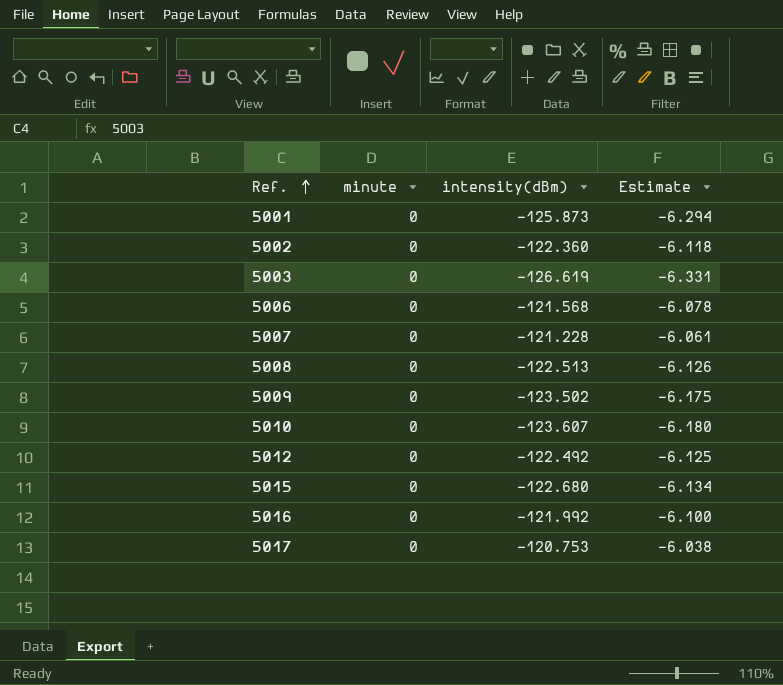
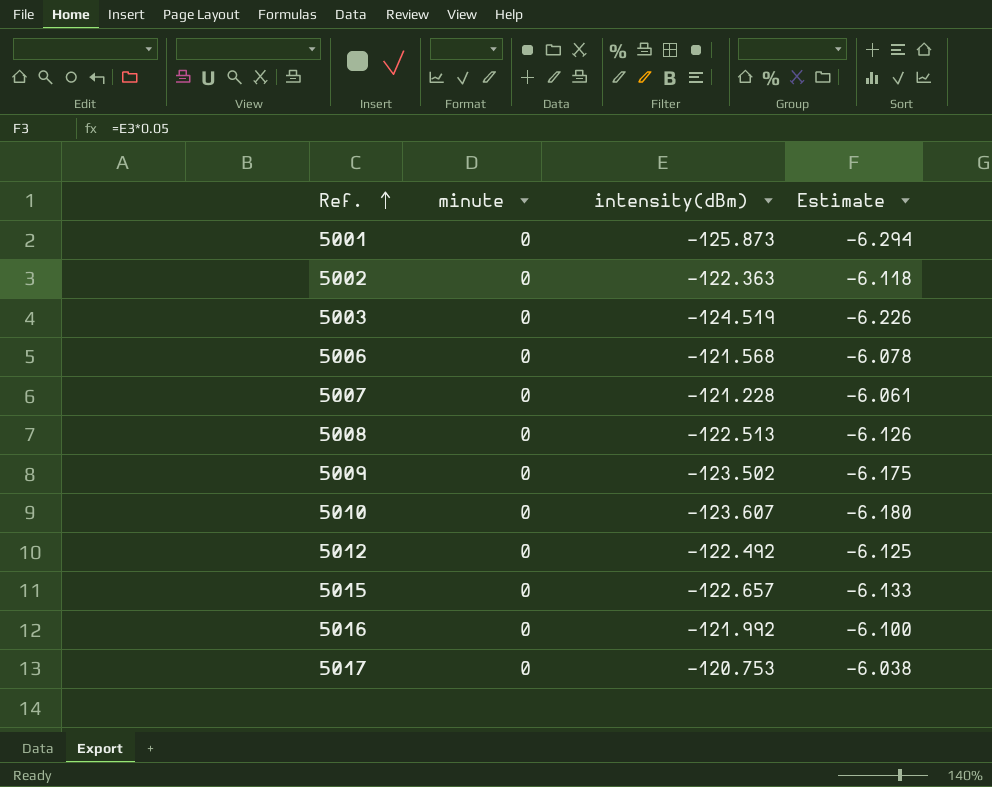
5002 | intensity(dBm): -122.360 -> -122.363
5003 | intensity(dBm): -126.619 -> -124.519
5003 | Estimate: -6.331 -> -6.226
5015 | intensity(dBm): -122.680 -> -122.657
5015 | Estimate: -6.134 -> -6.133

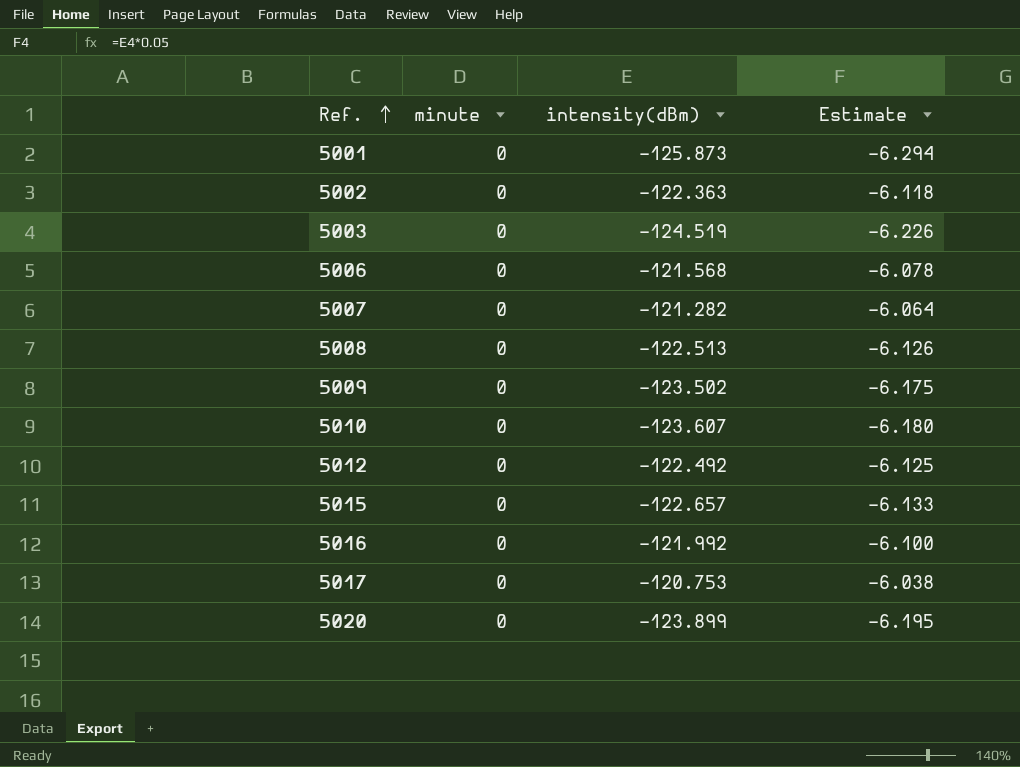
5007 | intensity(dBm): -121.228 -> -121.282
5007 | Estimate: -6.061 -> -6.064
row 5020: none -> 0 | -123.899 | -6.195

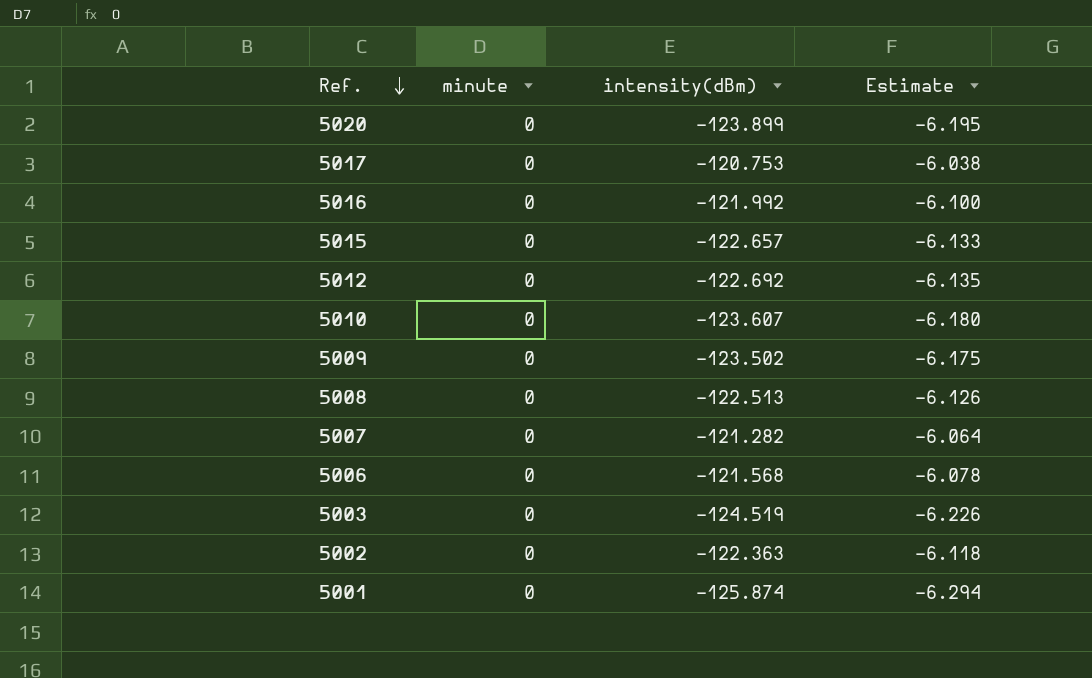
row order: Ref. ascending -> Ref. descending
5012 | intensity(dBm): -122.492 -> -122.692
5012 | Estimate: -6.125 -> -6.135
5001 | intensity(dBm): -125.873 -> -125.874

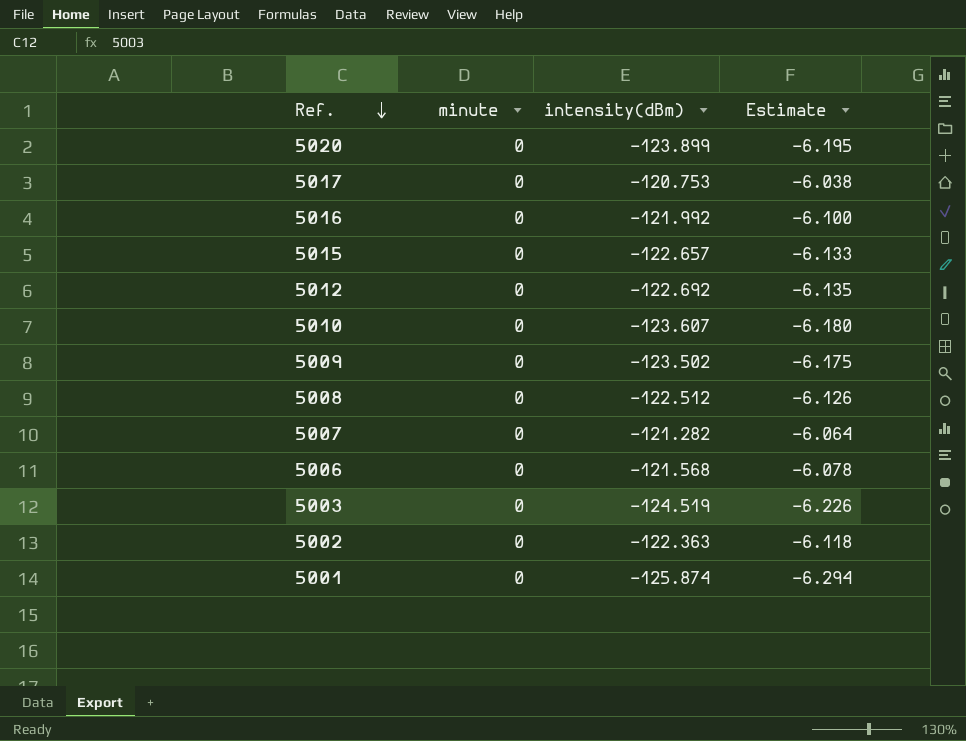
5008 | intensity(dBm): -122.513 -> -122.512

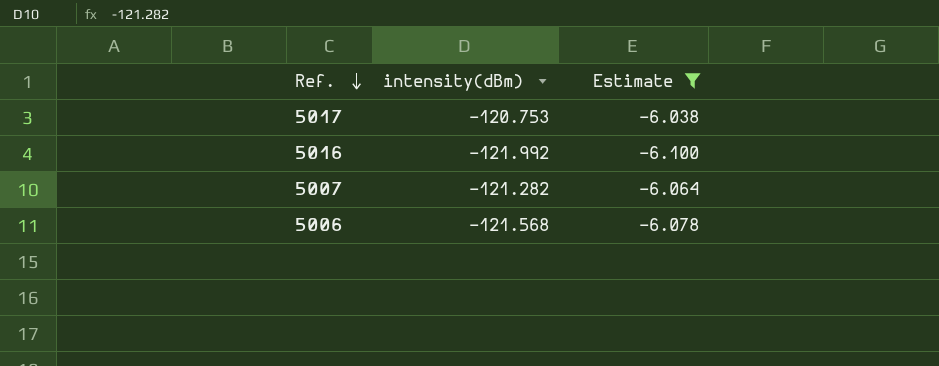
filter: none -> Estimate >= -6.100
column minute | position: 2 -> none

